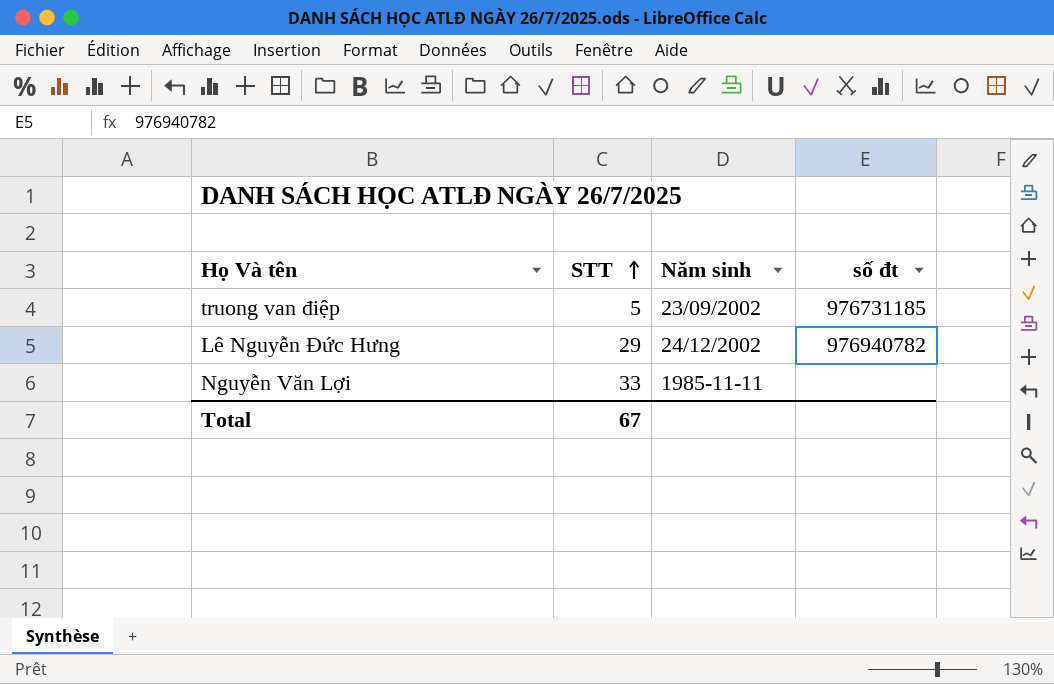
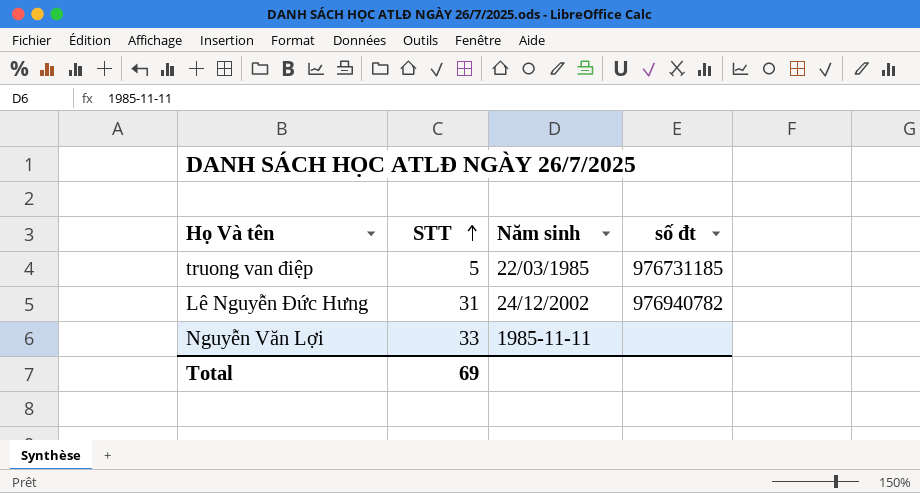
truong van điệp | Năm sinh: 23/09/2002 -> 22/03/1985
Lê Nguyễn Đức Hưng | STT: 29 -> 31
Total | STT: 67 -> 69

